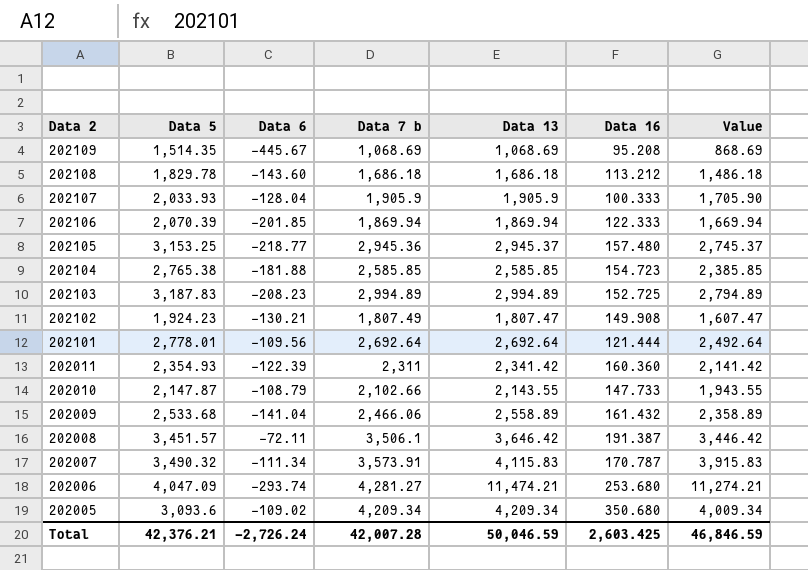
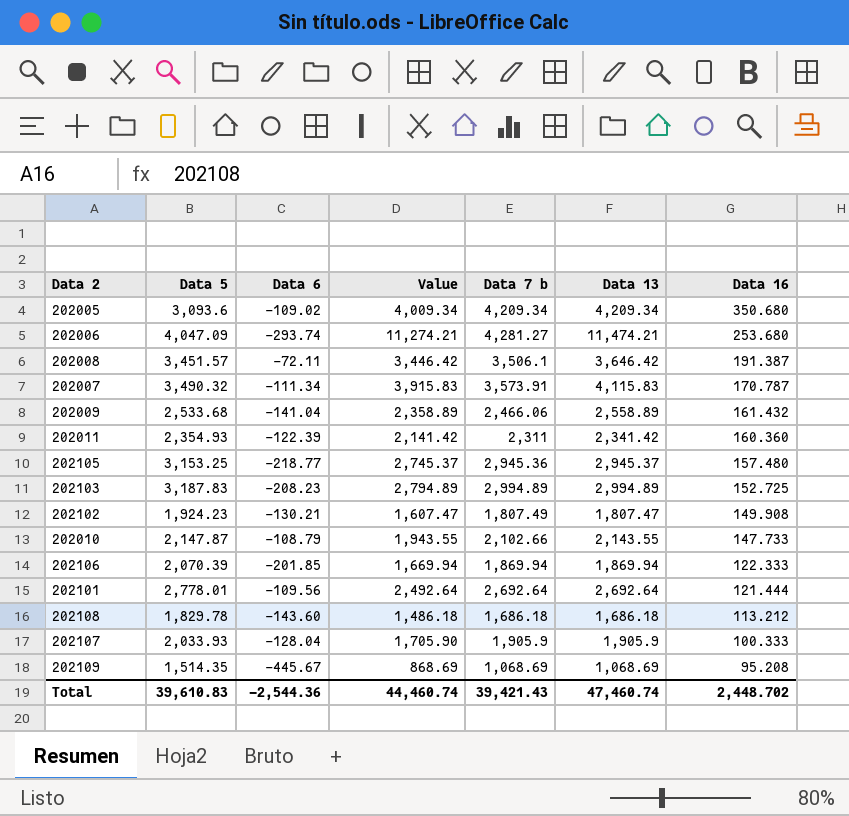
row order: Data 2 descending -> Data 16 descending
column Value | position: 7 -> 4
row 202104: 2,765.38 | -181.88 | 2,585.85 | 2,585.85 | 154.723 | 2,385.85 -> none
Total | Data 5: 42,376.21 -> 39,610.83
Total | Data 6: -2,726.24 -> -2,544.36
Total | Value: 46,846.59 -> 44,460.74
Total | Data 7 b: 42,007.28 -> 39,421.43
Total | Data 13: 50,046.59 -> 47,460.74
Total | Data 16: 2,603.425 -> 2,448.702

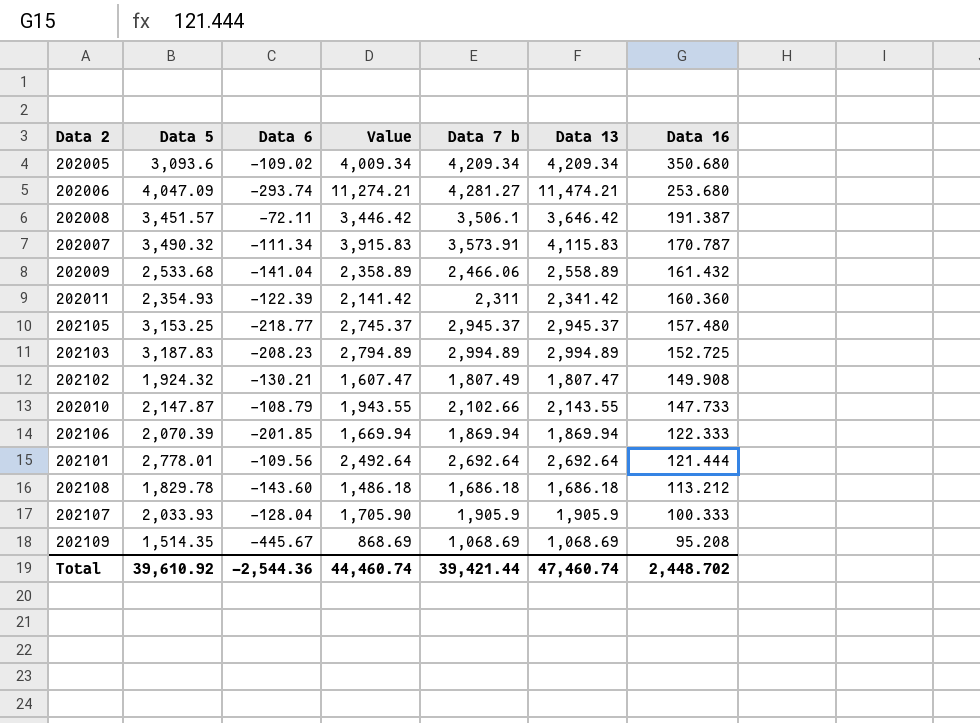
202105 | Data 7 b: 2,945.36 -> 2,945.37
202102 | Data 5: 1,924.23 -> 1,924.32
Total | Data 5: 39,610.83 -> 39,610.92
Total | Data 7 b: 39,421.43 -> 39,421.44

